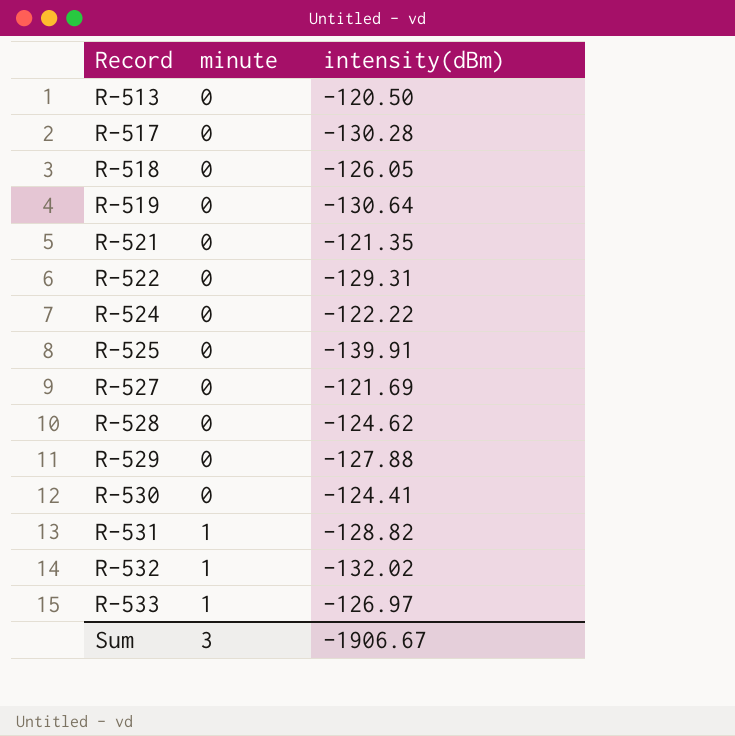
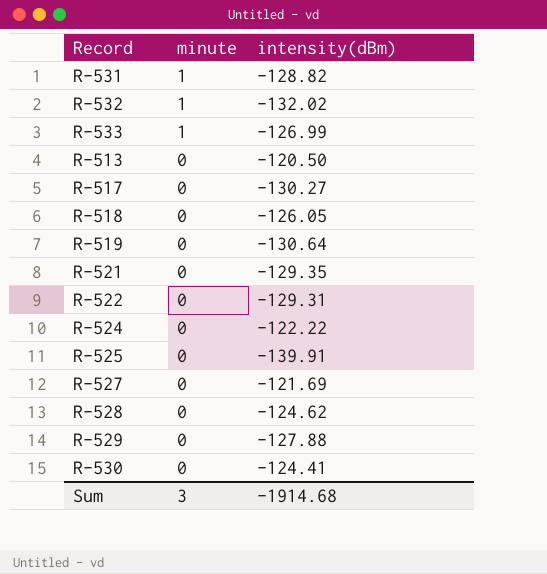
row order: Record ascending -> minute descending
R-533 | intensity(dBm): -126.97 -> -126.99
R-517 | intensity(dBm): -130.28 -> -130.27
R-521 | intensity(dBm): -121.35 -> -129.35
Sum | intensity(dBm): -1906.67 -> -1914.68

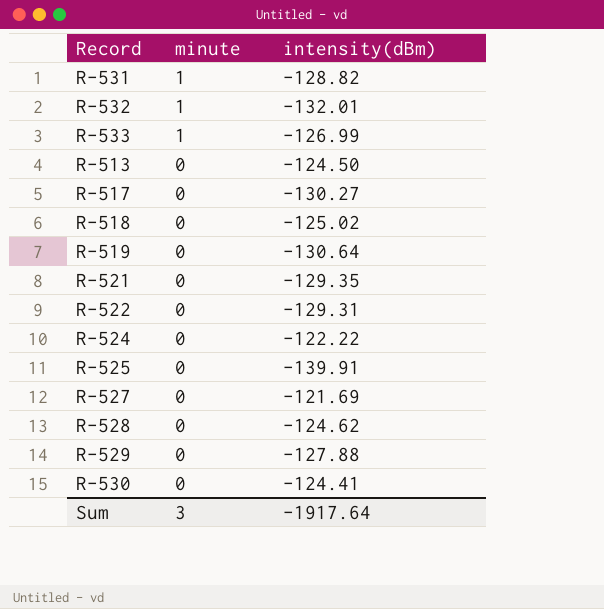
R-532 | intensity(dBm): -132.02 -> -132.01
R-513 | intensity(dBm): -120.50 -> -124.50
R-518 | intensity(dBm): -126.05 -> -125.02
Sum | intensity(dBm): -1914.68 -> -1917.64

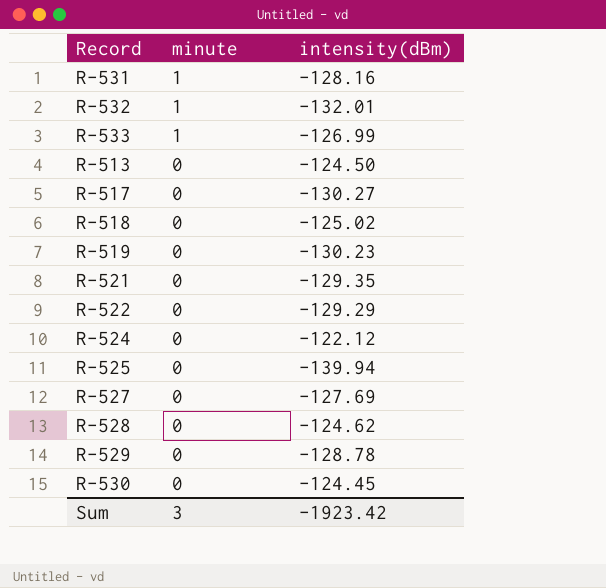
R-531 | intensity(dBm): -128.82 -> -128.16
R-519 | intensity(dBm): -130.64 -> -130.23
R-522 | intensity(dBm): -129.31 -> -129.29
R-524 | intensity(dBm): -122.22 -> -122.12
R-525 | intensity(dBm): -139.91 -> -139.94
R-527 | intensity(dBm): -121.69 -> -127.69
R-529 | intensity(dBm): -127.88 -> -128.78
R-530 | intensity(dBm): -124.41 -> -124.45
Sum | intensity(dBm): -1917.64 -> -1923.42

